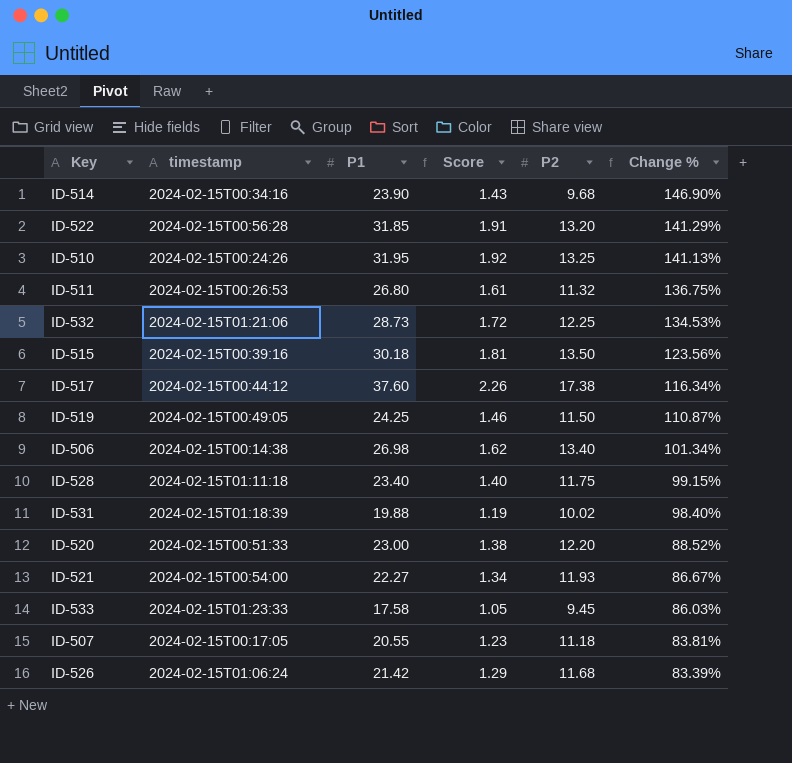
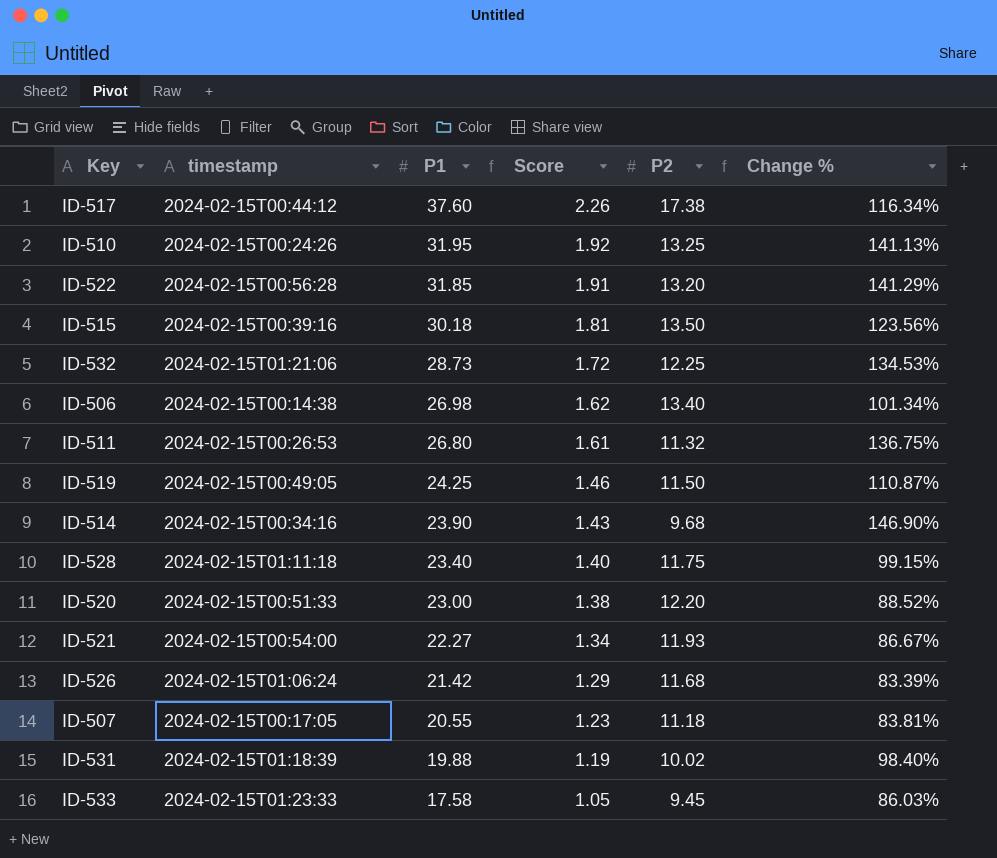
row order: Change % descending -> P1 descending

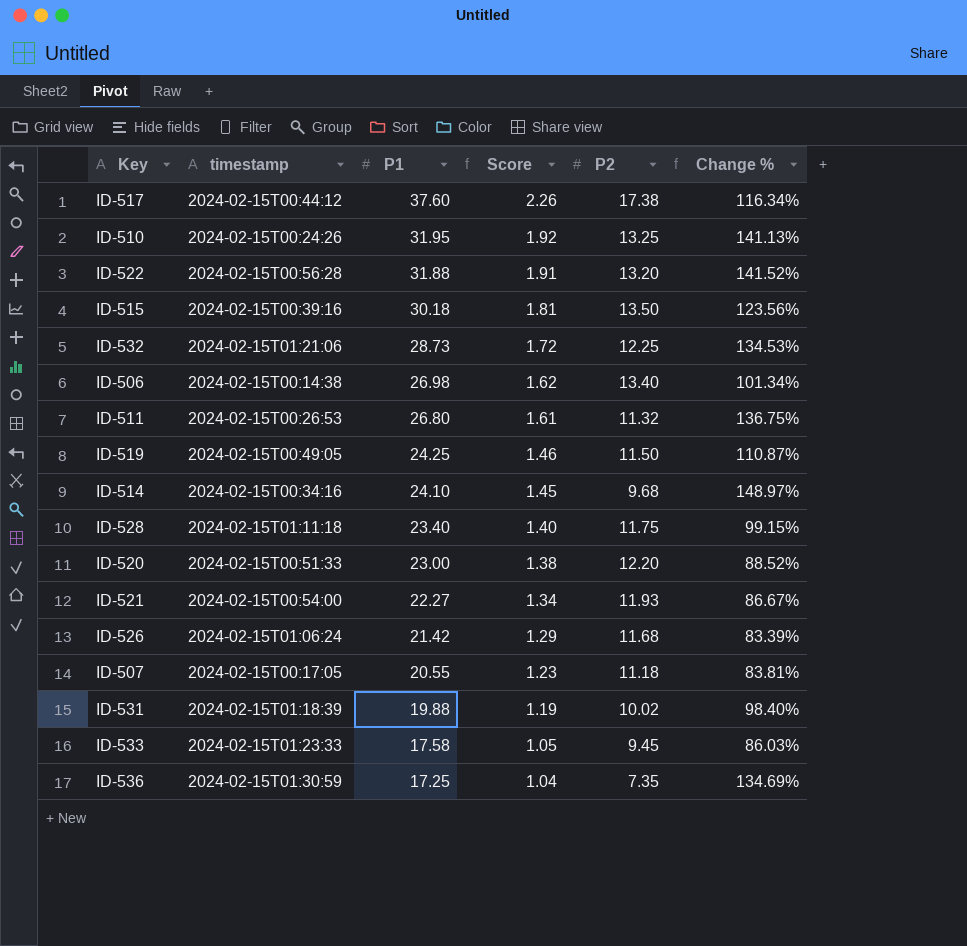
ID-522 | P1: 31.85 -> 31.88
ID-522 | Change %: 141.29% -> 141.52%
ID-514 | P1: 23.90 -> 24.10
ID-514 | Score: 1.43 -> 1.45
ID-514 | Change %: 146.90% -> 148.97%
row ID-536: none -> 2024-02-15T01:30:59 | 17.25 | 1.04 | 7.35 | 134.69%

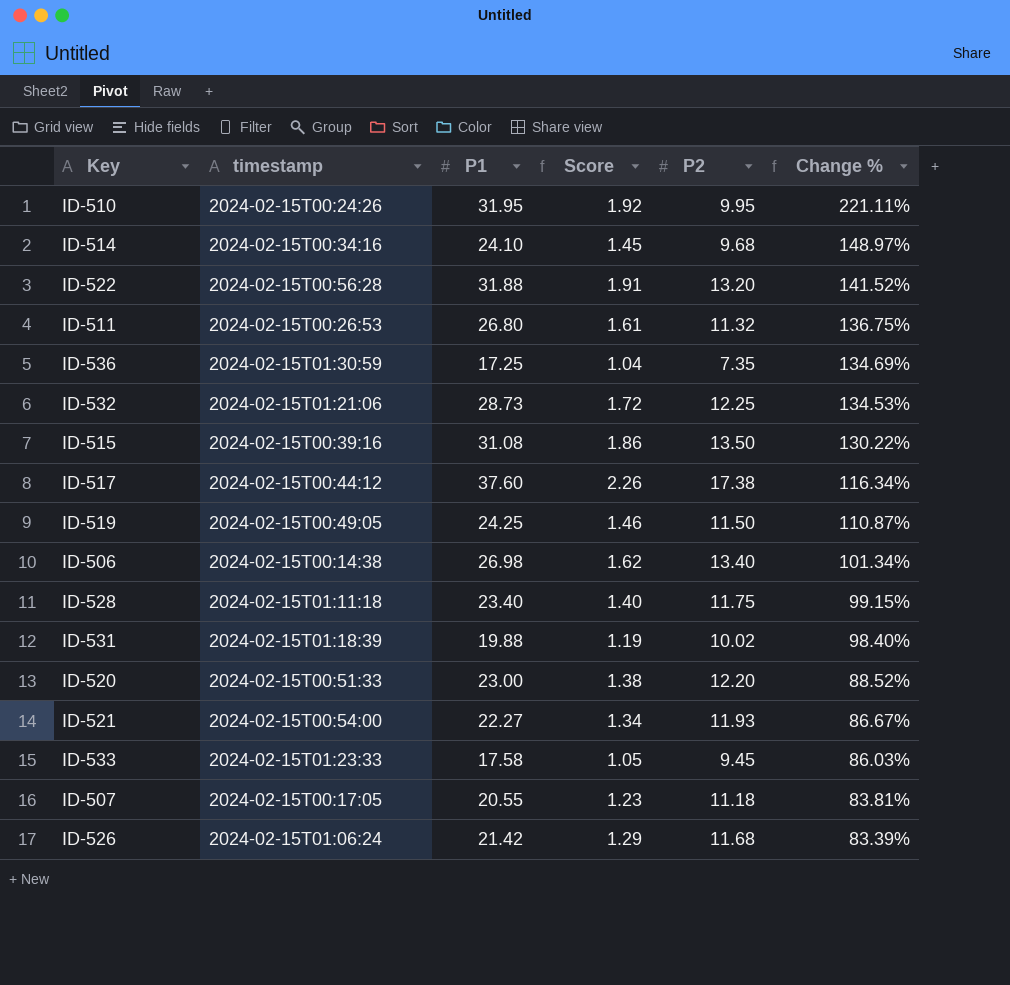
row order: P1 descending -> Change % descending
ID-510 | P2: 13.25 -> 9.95
ID-510 | Change %: 141.13% -> 221.11%
ID-515 | P1: 30.18 -> 31.08
ID-515 | Score: 1.81 -> 1.86
ID-515 | Change %: 123.56% -> 130.22%

